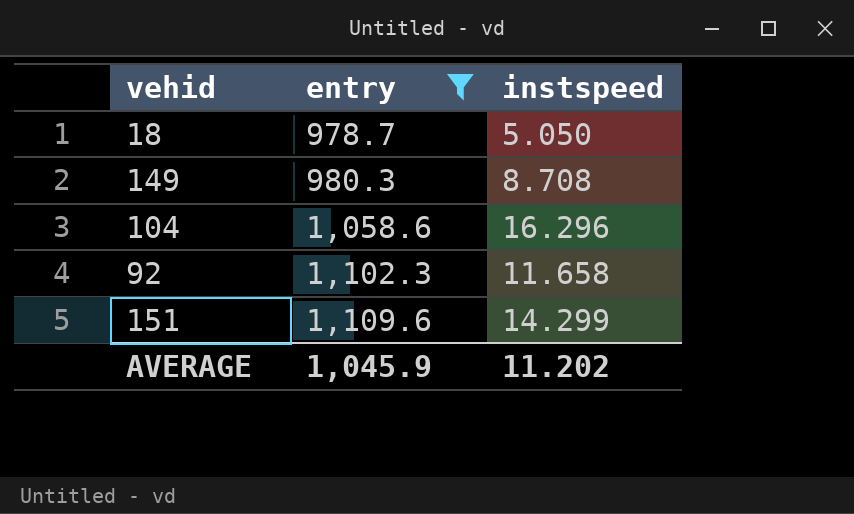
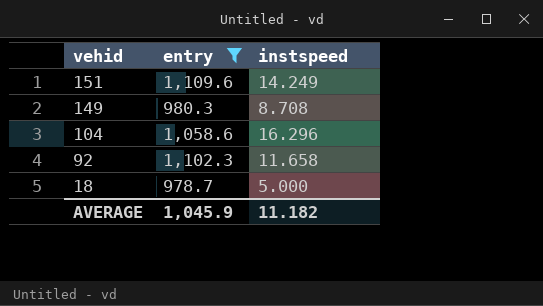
row order: entry ascending -> vehid descending
151 | instspeed: 14.299 -> 14.249
18 | instspeed: 5.050 -> 5.000
AVERAGE | instspeed: 11.202 -> 11.182

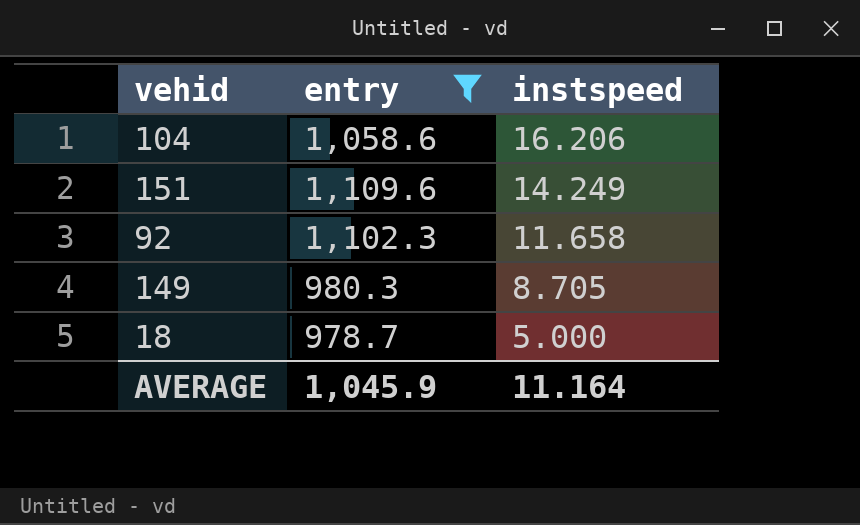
row order: vehid descending -> instspeed descending
104 | instspeed: 16.296 -> 16.206
149 | instspeed: 8.708 -> 8.705
AVERAGE | instspeed: 11.182 -> 11.164

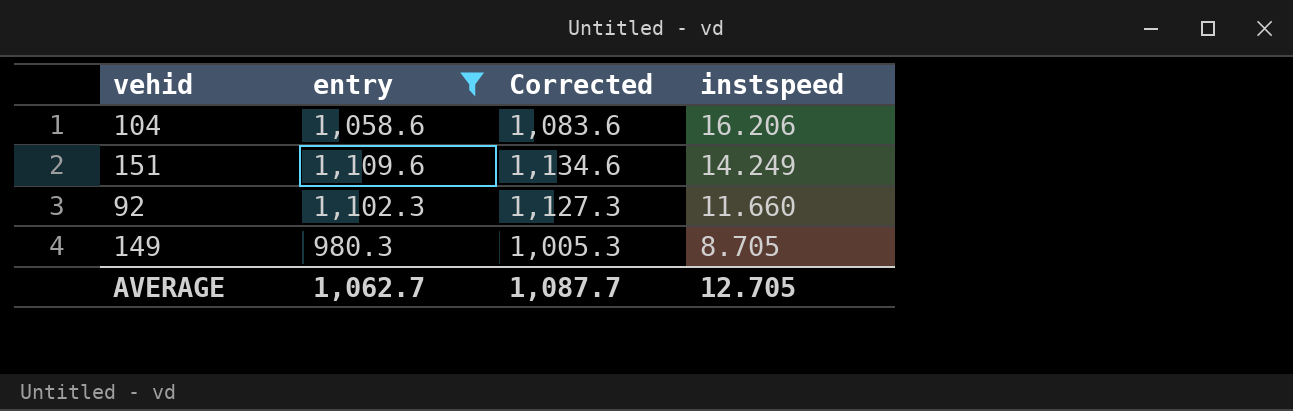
column Corrected | formula: none -> [entry] + 25
row 18: 978.7 | 5.000 -> none
92 | instspeed: 11.658 -> 11.660
AVERAGE | entry: 1,045.9 -> 1,062.7
AVERAGE | instspeed: 11.164 -> 12.705

